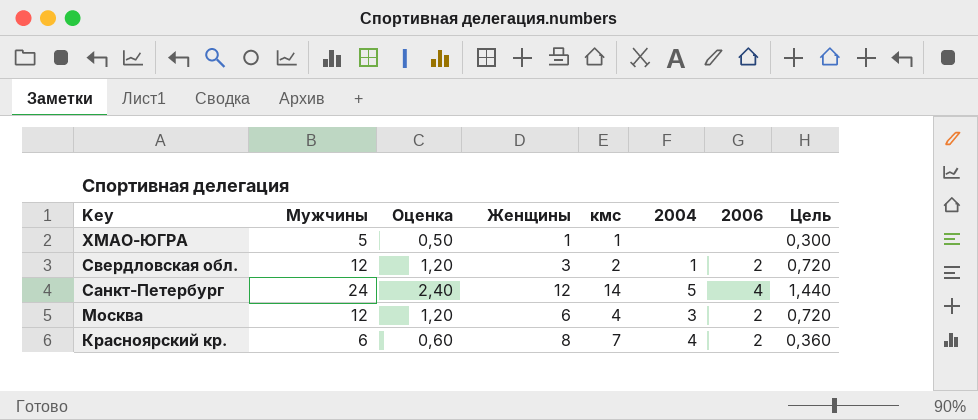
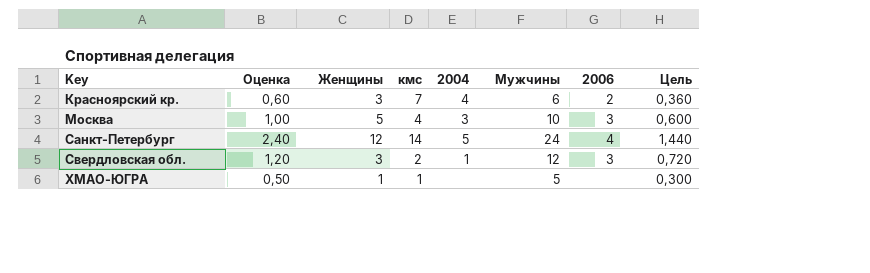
row order: Key descending -> Key ascending
column Мужчины | position: 2 -> 6
Красноярский кр. | Женщины: 8 -> 3
Москва | Оценка: 1,20 -> 1,00
Москва | Женщины: 6 -> 5
Москва | Мужчины: 12 -> 10
Москва | 2006: 2 -> 3
Москва | Цель: 0,720 -> 0,600
Свердловская обл. | 2006: 2 -> 3

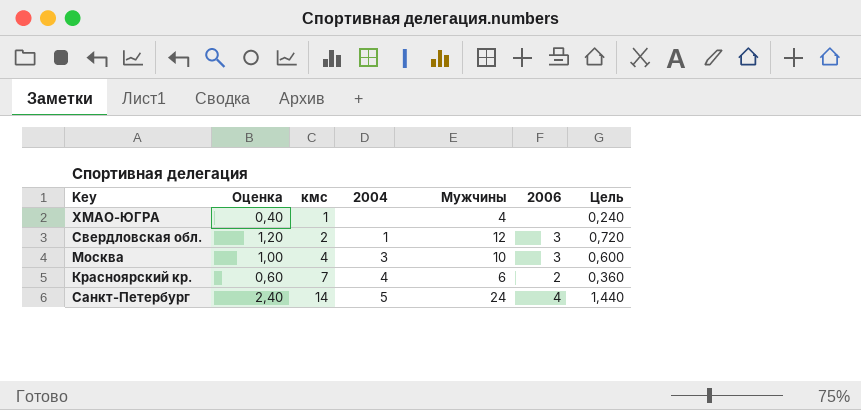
row order: Key ascending -> кмс ascending
column Женщины | position: 3 -> none
ХМАО-ЮГРА | Оценка: 0,50 -> 0,40
ХМАО-ЮГРА | Мужчины: 5 -> 4
ХМАО-ЮГРА | Цель: 0,300 -> 0,240

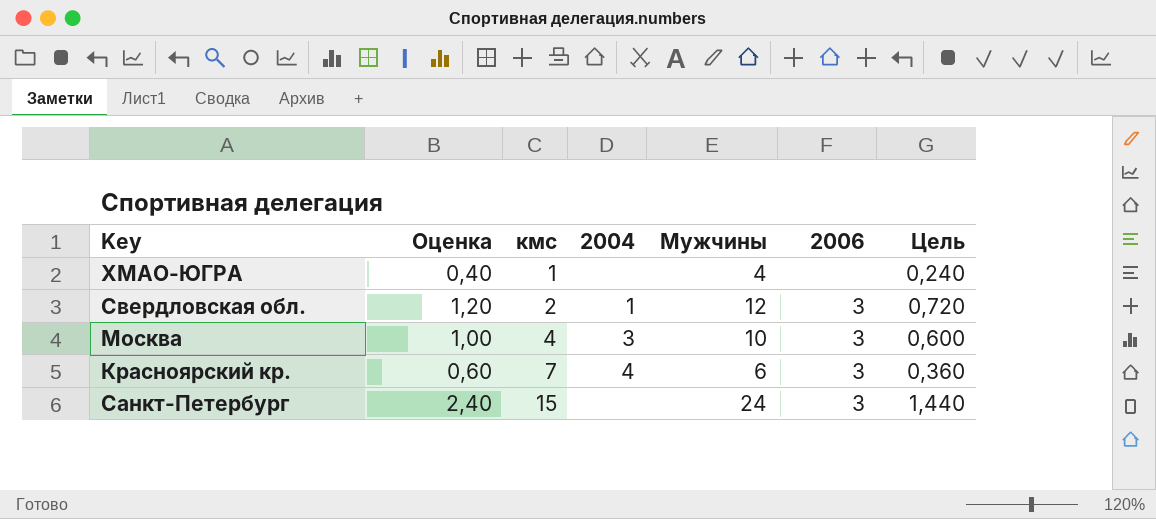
Красноярский кр. | 2006: 2 -> 3
Санкт-Петербург | кмс: 14 -> 15
Санкт-Петербург | 2004: 5 -> none
Санкт-Петербург | 2006: 4 -> 3

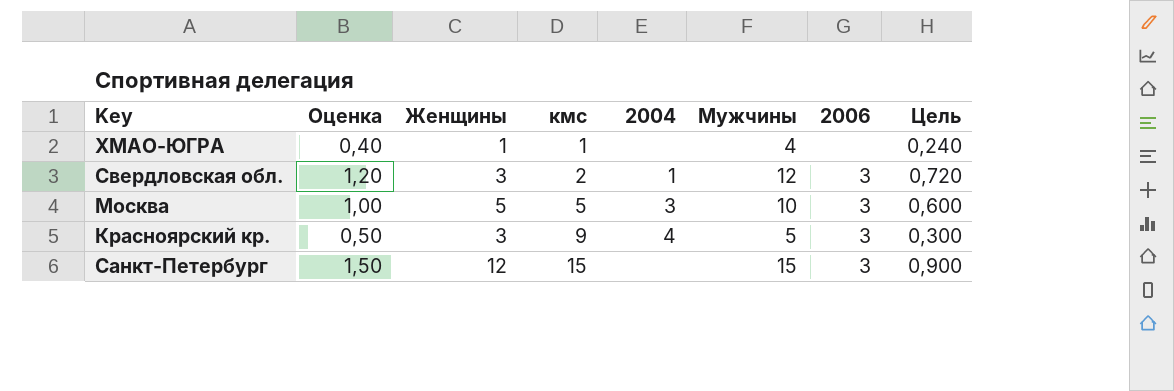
column Женщины | position: none -> 3
Москва | кмс: 4 -> 5
Красноярский кр. | Оценка: 0,60 -> 0,50
Красноярский кр. | кмс: 7 -> 9
Красноярский кр. | Мужчины: 6 -> 5
Красноярский кр. | Цель: 0,360 -> 0,300
Санкт-Петербург | Оценка: 2,40 -> 1,50
Санкт-Петербург | Мужчины: 24 -> 15
Санкт-Петербург | Цель: 1,440 -> 0,900

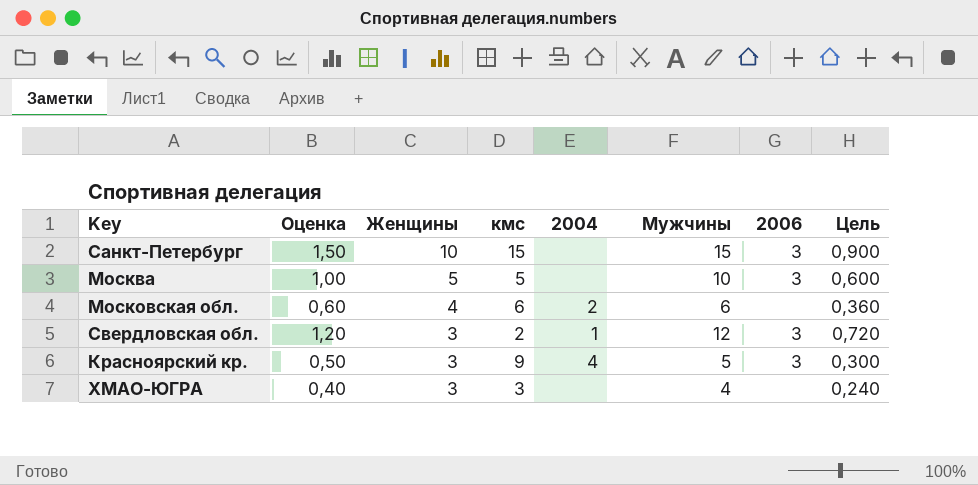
row order: кмс ascending -> Женщины descending
Санкт-Петербург | Женщины: 12 -> 10
Москва | 2004: 3 -> none
row Московская обл.: none -> 0,60 | 4 | 6 | 2 | 6 | none | 0,360
ХМАО-ЮГРА | Женщины: 1 -> 3
ХМАО-ЮГРА | кмс: 1 -> 3

